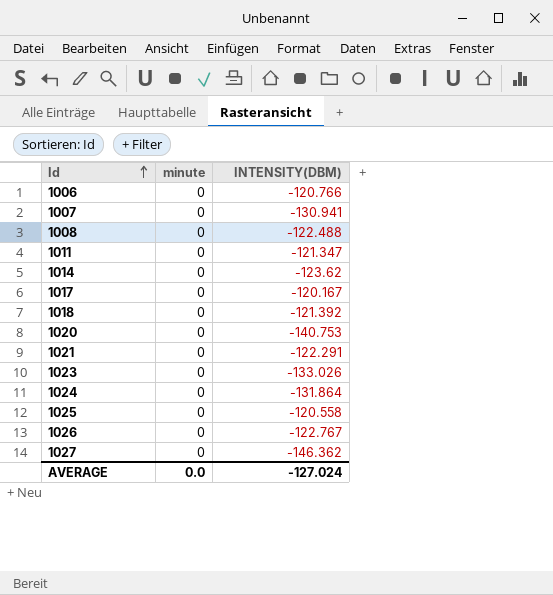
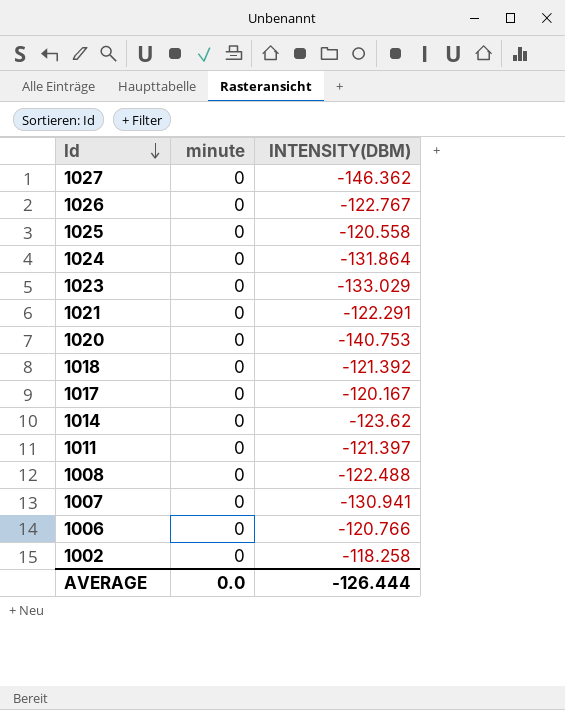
row order: Id ascending -> Id descending
1023 | INTENSITY(DBM): -133.026 -> -133.029
1011 | INTENSITY(DBM): -121.347 -> -121.397
row 1002: none -> 0 | -118.258
AVERAGE | INTENSITY(DBM): -127.024 -> -126.444

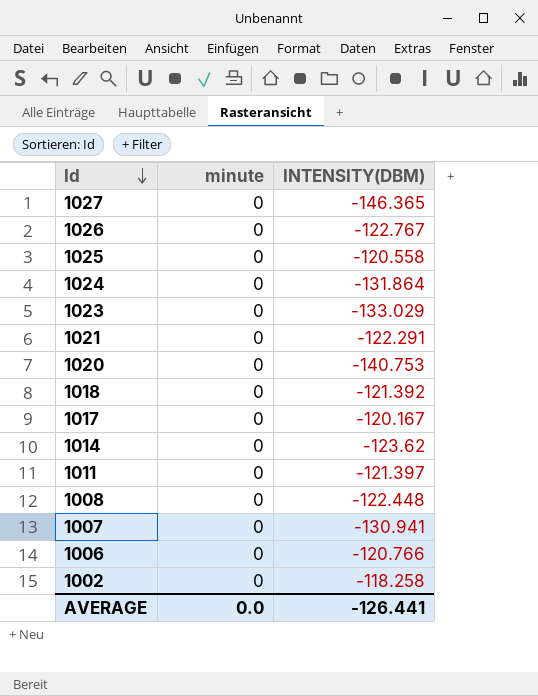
1027 | INTENSITY(DBM): -146.362 -> -146.365
1008 | INTENSITY(DBM): -122.488 -> -122.448
AVERAGE | INTENSITY(DBM): -126.444 -> -126.441

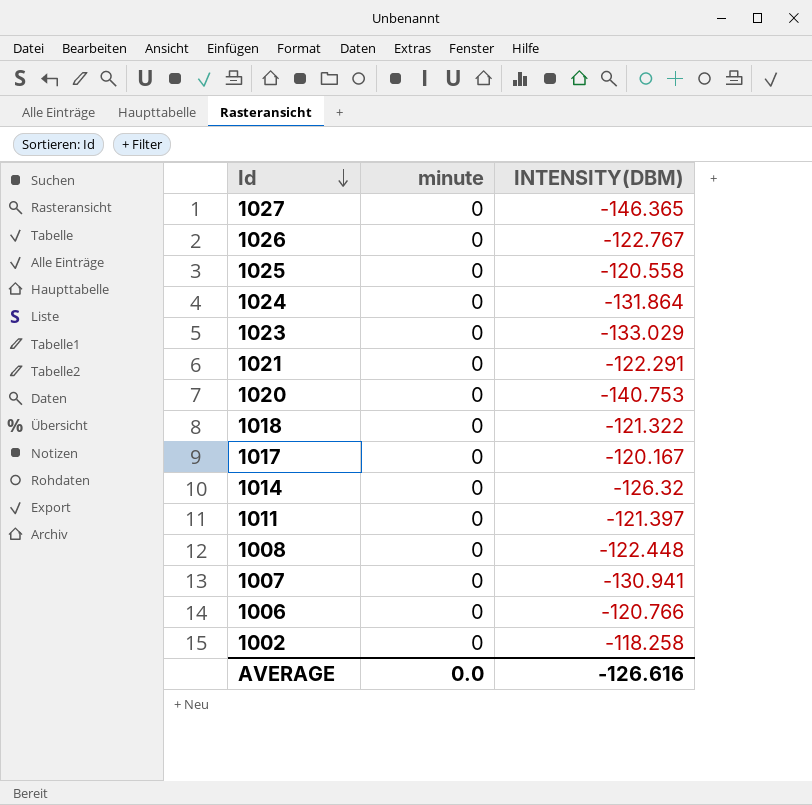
1018 | INTENSITY(DBM): -121.392 -> -121.322
1014 | INTENSITY(DBM): -123.62 -> -126.32
AVERAGE | INTENSITY(DBM): -126.441 -> -126.616

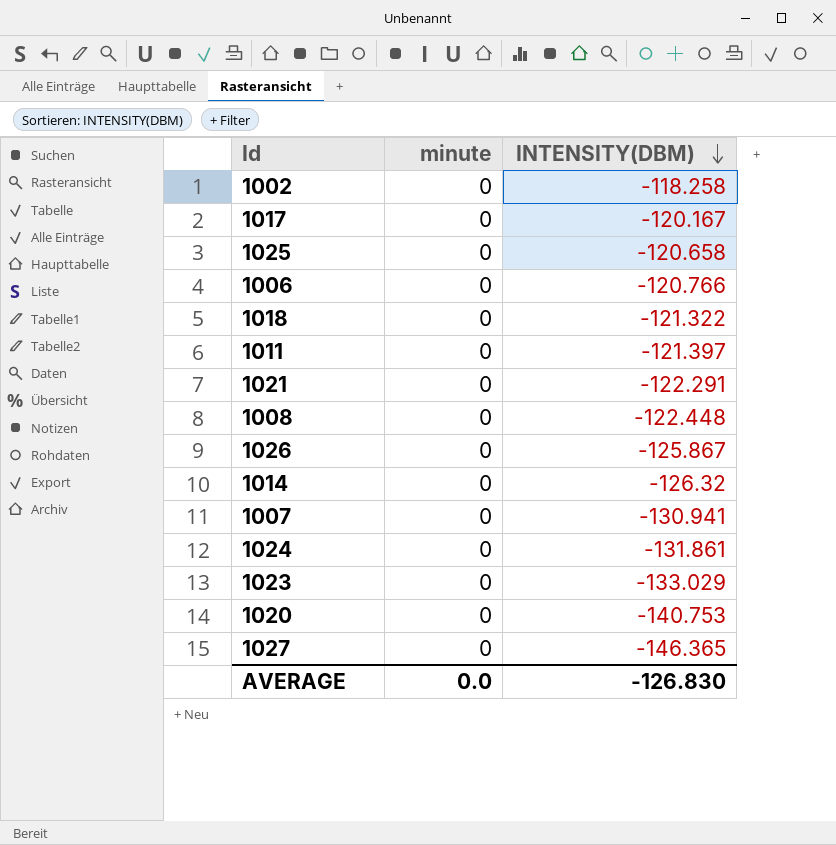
row order: Id descending -> INTENSITY(DBM) descending
1025 | INTENSITY(DBM): -120.558 -> -120.658
1026 | INTENSITY(DBM): -122.767 -> -125.867
1024 | INTENSITY(DBM): -131.864 -> -131.861
AVERAGE | INTENSITY(DBM): -126.616 -> -126.830

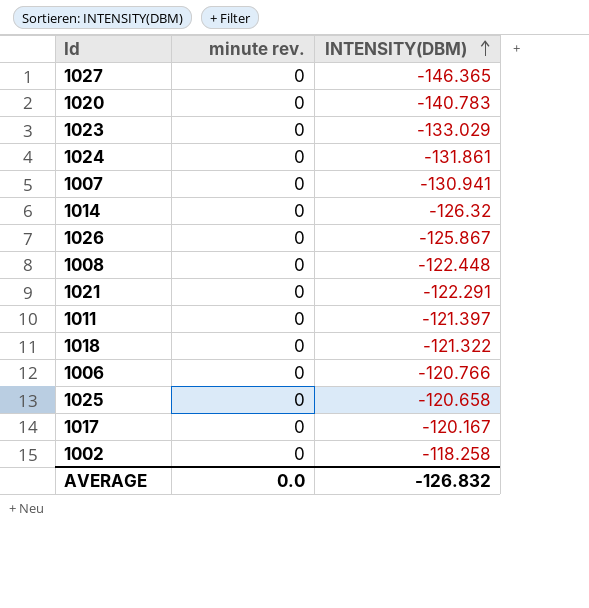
row order: INTENSITY(DBM) descending -> INTENSITY(DBM) ascending
column name: minute -> minute rev.
1020 | INTENSITY(DBM): -140.753 -> -140.783
AVERAGE | INTENSITY(DBM): -126.830 -> -126.832

